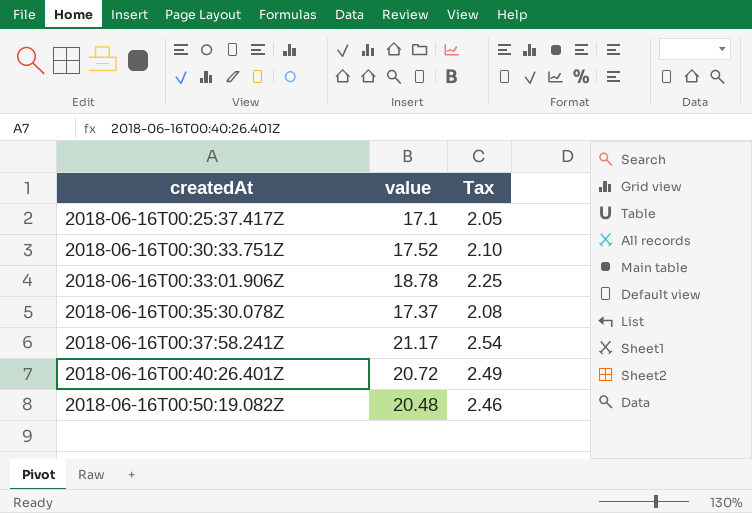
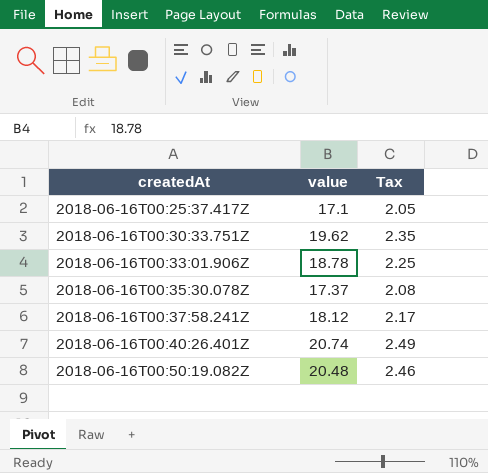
2018-06-16T00:30:33.751Z | value: 17.52 -> 19.62
2018-06-16T00:30:33.751Z | Tax: 2.10 -> 2.35
2018-06-16T00:37:58.241Z | value: 21.17 -> 18.12
2018-06-16T00:37:58.241Z | Tax: 2.54 -> 2.17
2018-06-16T00:40:26.401Z | value: 20.72 -> 20.74

